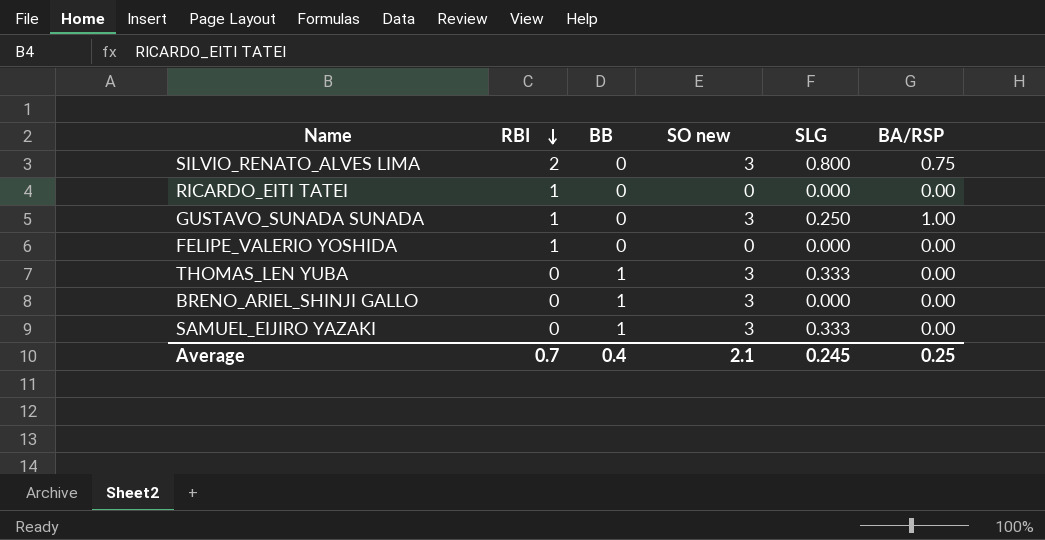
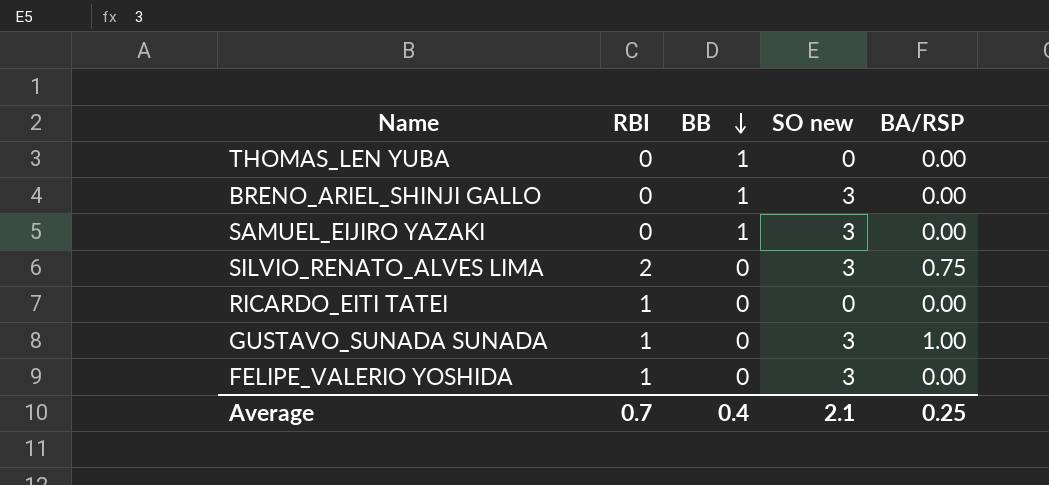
row order: RBI descending -> BB descending
column SLG | position: 5 -> none
THOMAS_LEN YUBA | SO new: 3 -> 0
FELIPE_VALERIO YOSHIDA | SO new: 0 -> 3

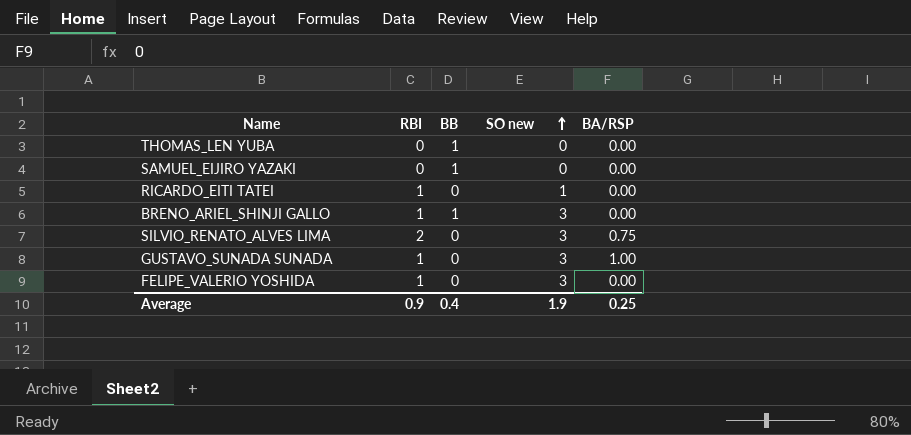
row order: BB descending -> SO new ascending
SAMUEL_EIJIRO YAZAKI | SO new: 3 -> 0
RICARDO_EITI TATEI | SO new: 0 -> 1
BRENO_ARIEL_SHINJI GALLO | RBI: 0 -> 1
Average | RBI: 0.7 -> 0.9
Average | SO new: 2.1 -> 1.9

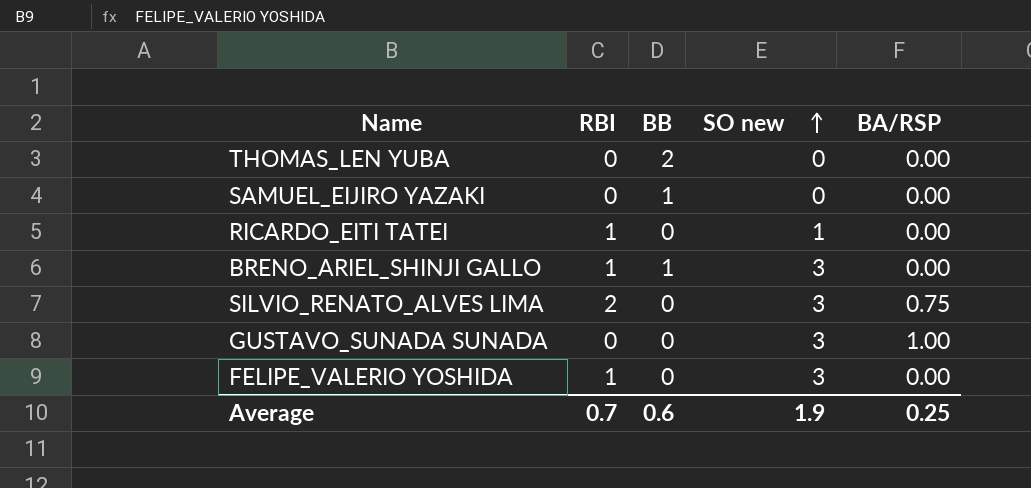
THOMAS_LEN YUBA | BB: 1 -> 2
GUSTAVO_SUNADA SUNADA | RBI: 1 -> 0
Average | RBI: 0.9 -> 0.7
Average | BB: 0.4 -> 0.6

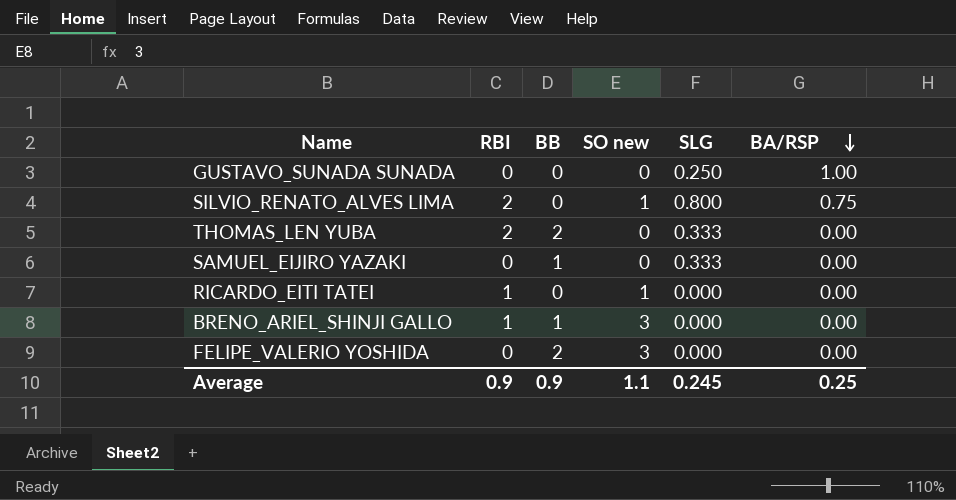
row order: SO new ascending -> BA/RSP descending
column SLG | position: none -> 5
GUSTAVO_SUNADA SUNADA | SO new: 3 -> 0
SILVIO_RENATO_ALVES LIMA | SO new: 3 -> 1
THOMAS_LEN YUBA | RBI: 0 -> 2
FELIPE_VALERIO YOSHIDA | RBI: 1 -> 0
FELIPE_VALERIO YOSHIDA | BB: 0 -> 2
Average | RBI: 0.7 -> 0.9
Average | BB: 0.6 -> 0.9
Average | SO new: 1.9 -> 1.1

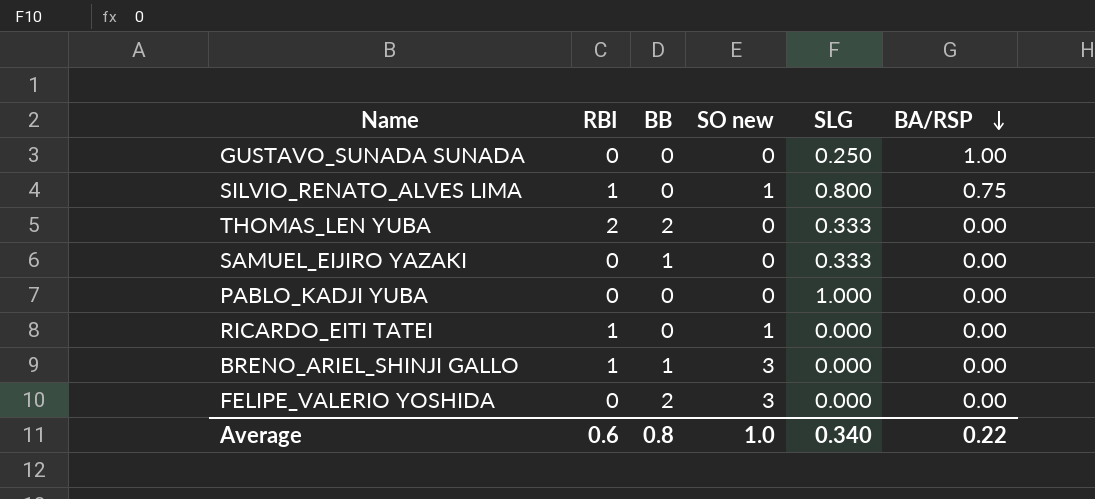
SILVIO_RENATO_ALVES LIMA | RBI: 2 -> 1
row PABLO_KADJI YUBA: none -> 0 | 0 | 0 | 1.000 | 0.00
Average | RBI: 0.9 -> 0.6
Average | BB: 0.9 -> 0.8
Average | SO new: 1.1 -> 1.0
Average | SLG: 0.245 -> 0.340
Average | BA/RSP: 0.25 -> 0.22

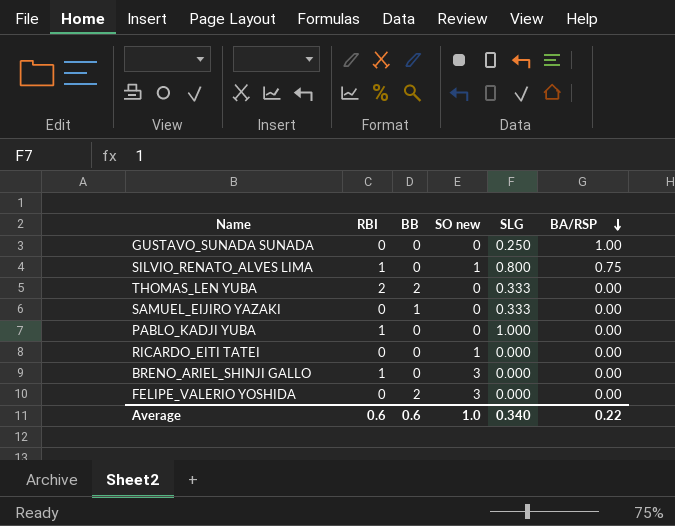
PABLO_KADJI YUBA | RBI: 0 -> 1
RICARDO_EITI TATEI | RBI: 1 -> 0
BRENO_ARIEL_SHINJI GALLO | BB: 1 -> 0
Average | BB: 0.8 -> 0.6

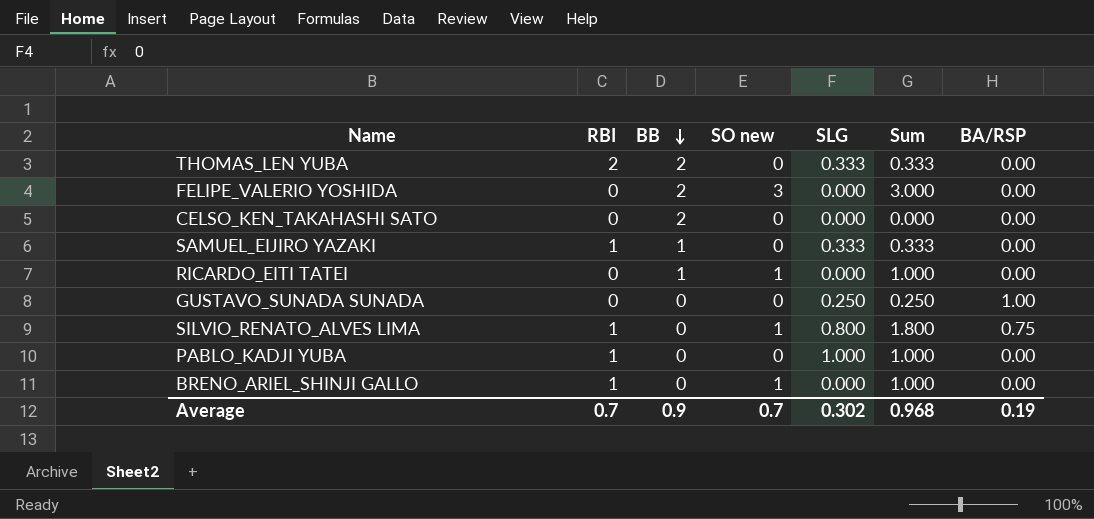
row order: BA/RSP descending -> BB descending
column Sum | formula: none -> [SO new] + [SLG]
row CELSO_KEN_TAKAHASHI SATO: none -> 0 | 2 | 0 | 0.000 | 0.000 | 0.00
SAMUEL_EIJIRO YAZAKI | RBI: 0 -> 1
RICARDO_EITI TATEI | BB: 0 -> 1
BRENO_ARIEL_SHINJI GALLO | SO new: 3 -> 1
Average | RBI: 0.6 -> 0.7
Average | BB: 0.6 -> 0.9
Average | SO new: 1.0 -> 0.7
Average | SLG: 0.340 -> 0.302
Average | BA/RSP: 0.22 -> 0.19

